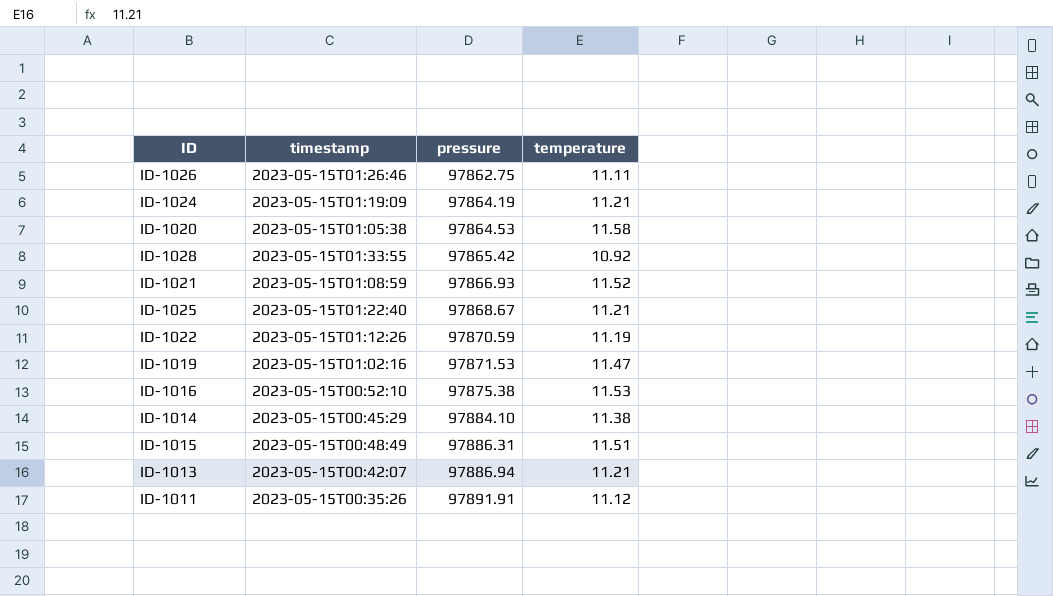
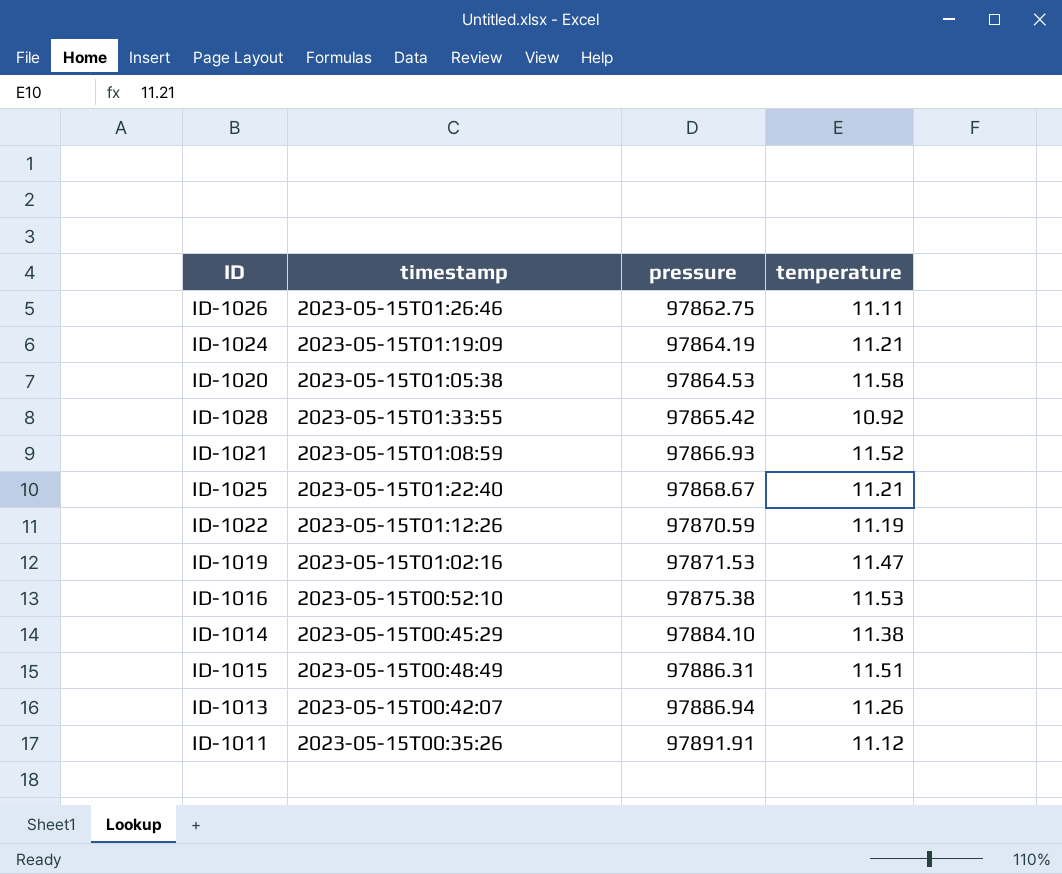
ID-1013 | temperature: 11.21 -> 11.26

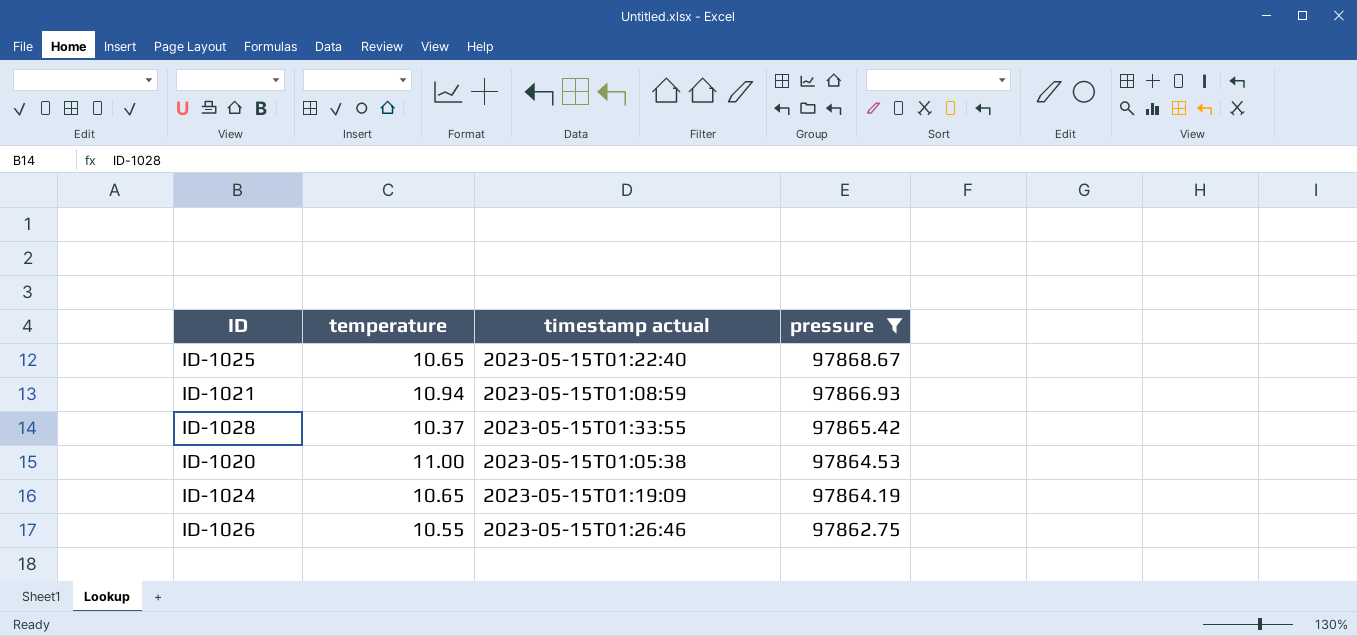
filter: none -> pressure <= 97868.67
row order: pressure ascending -> pressure descending
column temperature | position: 4 -> 2
column name: timestamp -> timestamp actual
ID-1025 | temperature: 11.21 -> 10.65
ID-1021 | temperature: 11.52 -> 10.94
ID-1028 | temperature: 10.92 -> 10.37
ID-1020 | temperature: 11.58 -> 11.00
ID-1024 | temperature: 11.21 -> 10.65
ID-1026 | temperature: 11.11 -> 10.55

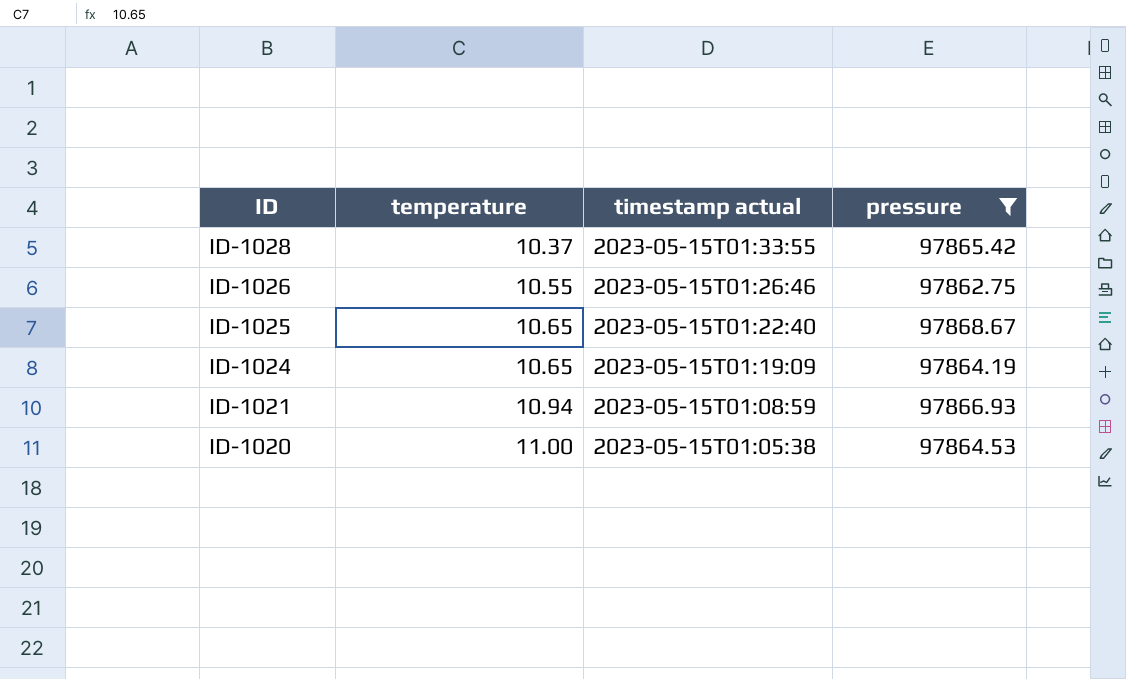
row order: pressure descending -> ID descending

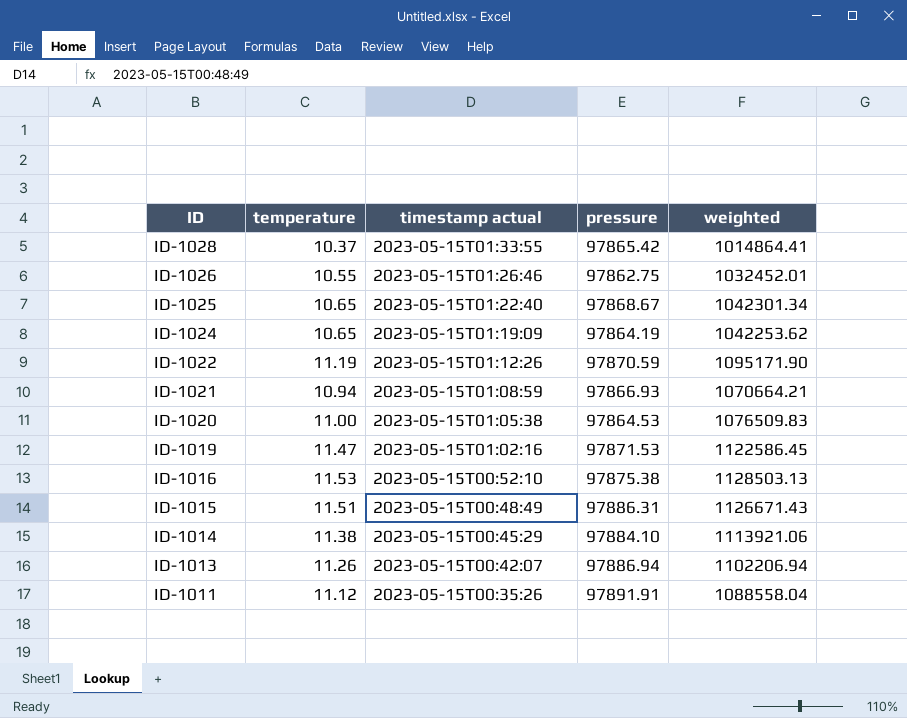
filter: pressure <= 97868.67 -> none
column weighted | formula: none -> [temperature] * [pressure]

